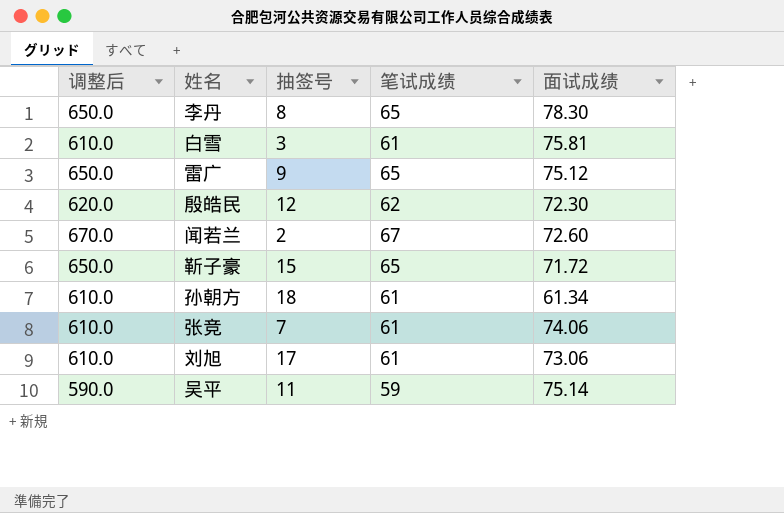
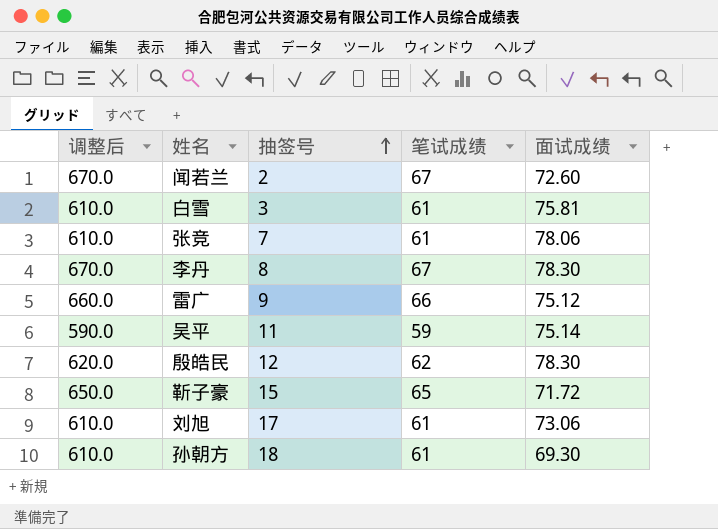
row order: none -> 抽签号 ascending
张竞 | 面试成绩: 74.06 -> 78.06
李丹 | 调整后: 650.0 -> 670.0
李丹 | 笔试成绩: 65 -> 67
雷广 | 调整后: 650.0 -> 660.0
雷广 | 笔试成绩: 65 -> 66
殷皓民 | 面试成绩: 72.30 -> 78.30
孙朝方 | 面试成绩: 61.34 -> 69.30

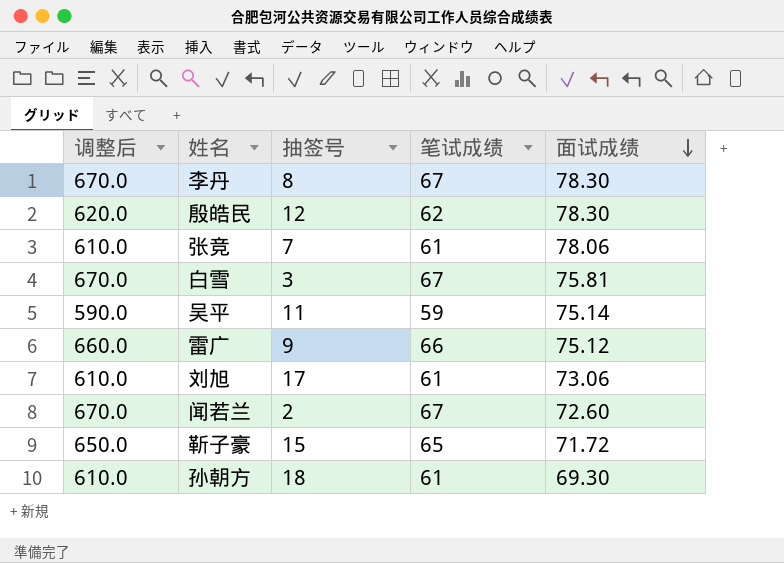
row order: 抽签号 ascending -> 面试成绩 descending
白雪 | 调整后: 610.0 -> 670.0
白雪 | 笔试成绩: 61 -> 67

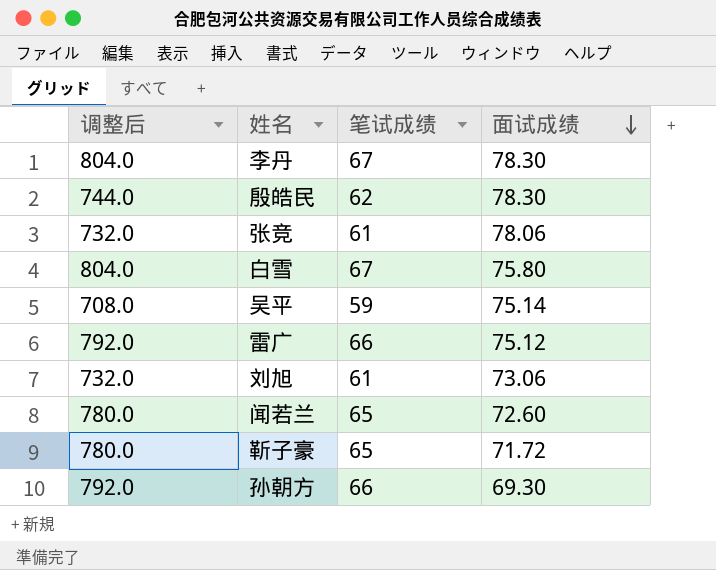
column 抽签号 | position: 3 -> none
column 调整后 | formula: [笔试成绩] * 10 -> [笔试成绩] * 12
白雪 | 面试成绩: 75.81 -> 75.80
闻若兰 | 笔试成绩: 67 -> 65
孙朝方 | 笔试成绩: 61 -> 66

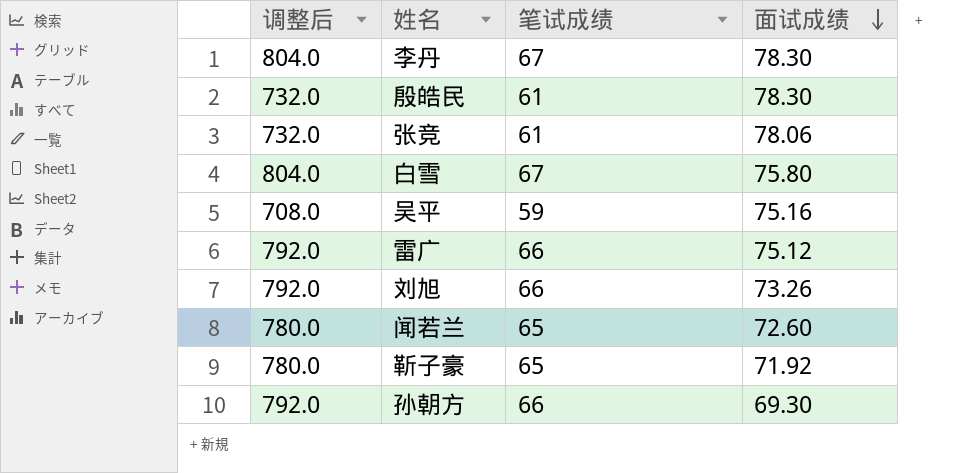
殷皓民 | 调整后: 744.0 -> 732.0
殷皓民 | 笔试成绩: 62 -> 61
吴平 | 面试成绩: 75.14 -> 75.16
刘旭 | 调整后: 732.0 -> 792.0
刘旭 | 笔试成绩: 61 -> 66
刘旭 | 面试成绩: 73.06 -> 73.26
靳子豪 | 面试成绩: 71.72 -> 71.92

